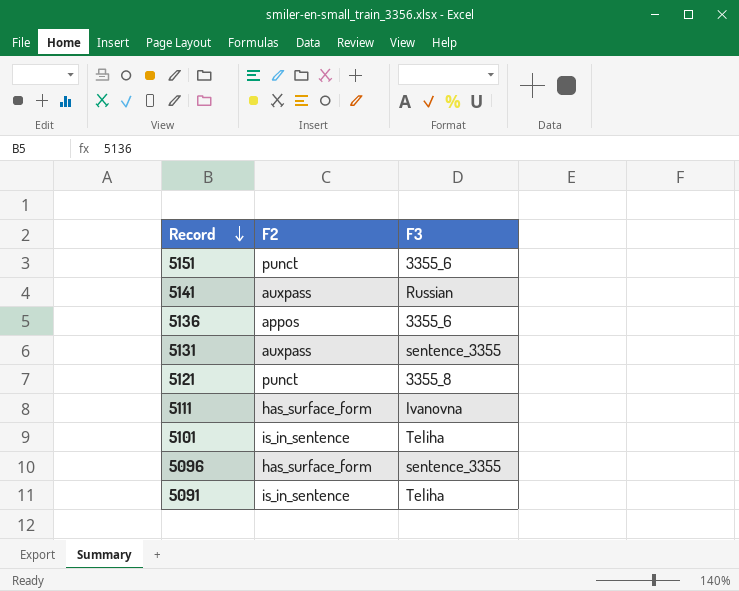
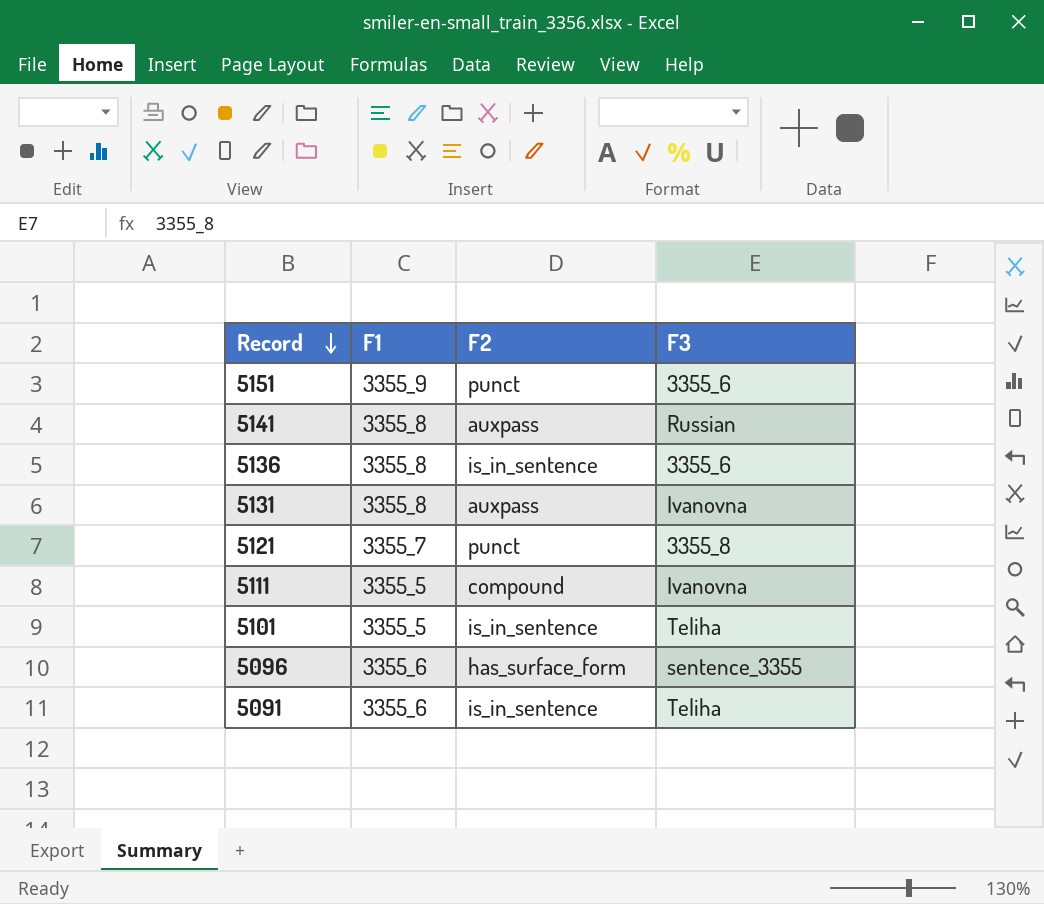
column F1 | position: none -> 2
5136 | F2: appos -> is_in_sentence
5131 | F3: sentence_3355 -> Ivanovna
5111 | F2: has_surface_form -> compound

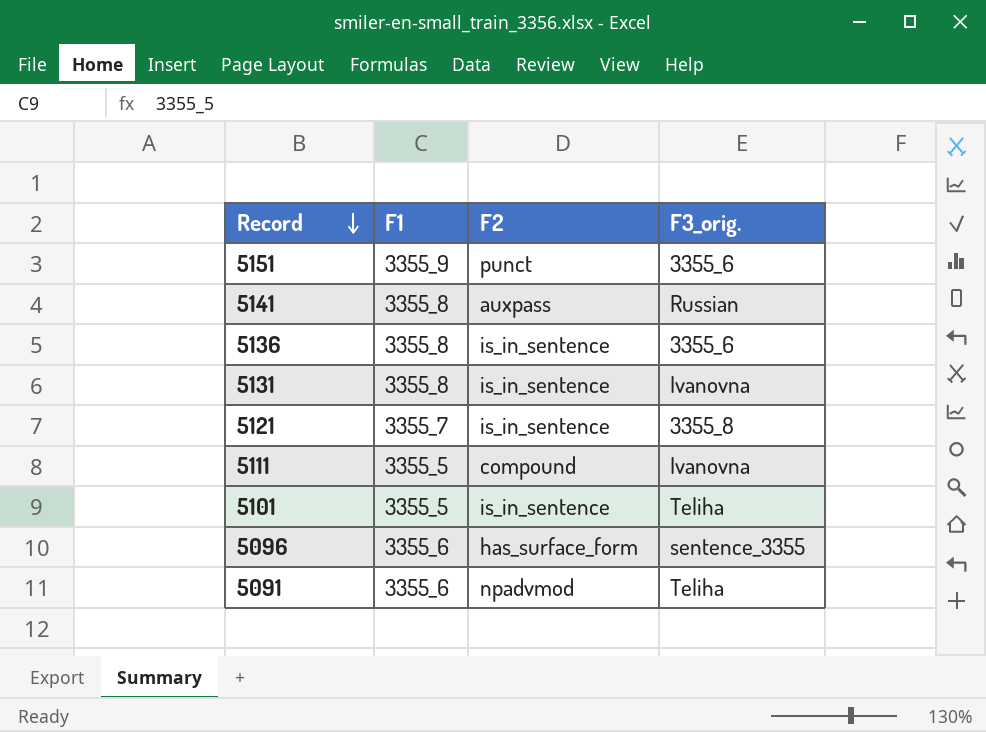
column name: F3 -> F3_orig.
5131 | F2: auxpass -> is_in_sentence
5121 | F2: punct -> is_in_sentence
5091 | F2: is_in_sentence -> npadvmod

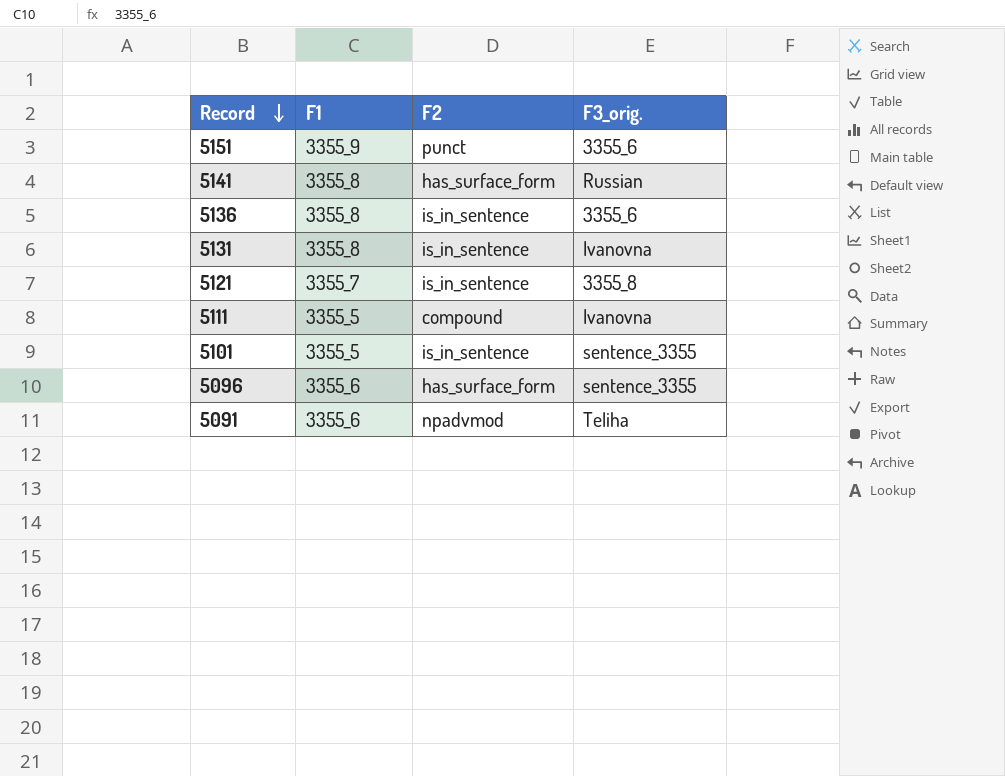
5141 | F2: auxpass -> has_surface_form
5101 | F3_orig.: Teliha -> sentence_3355

